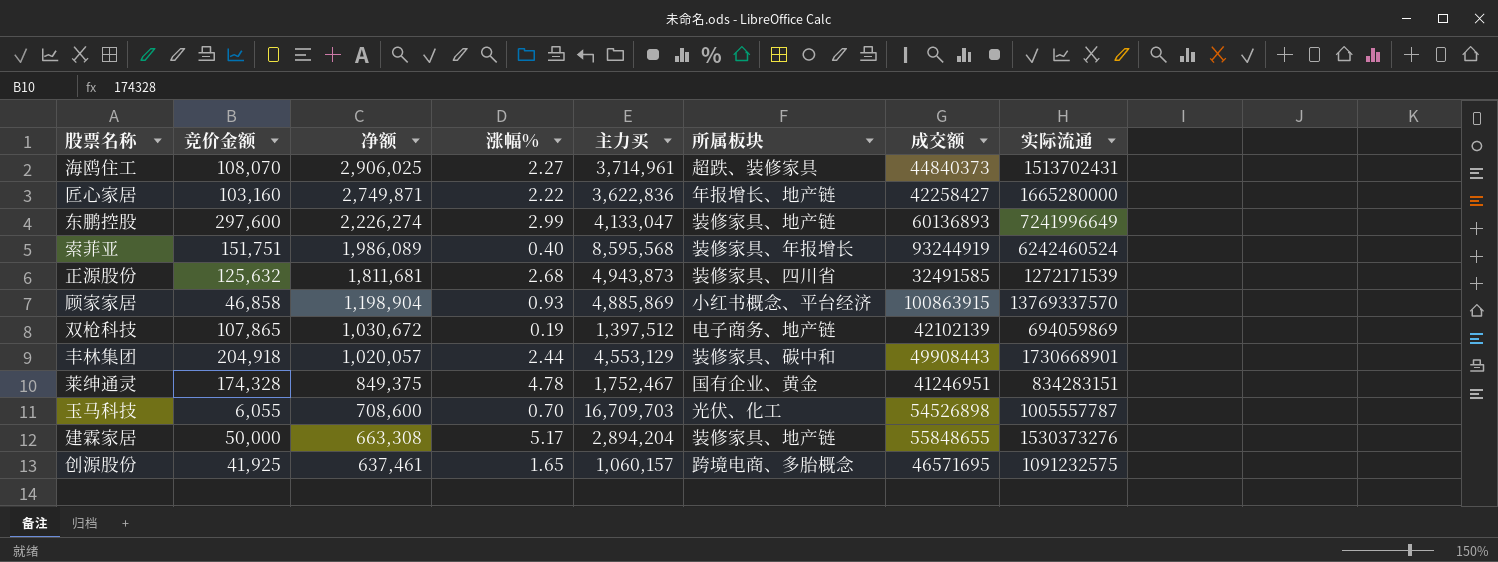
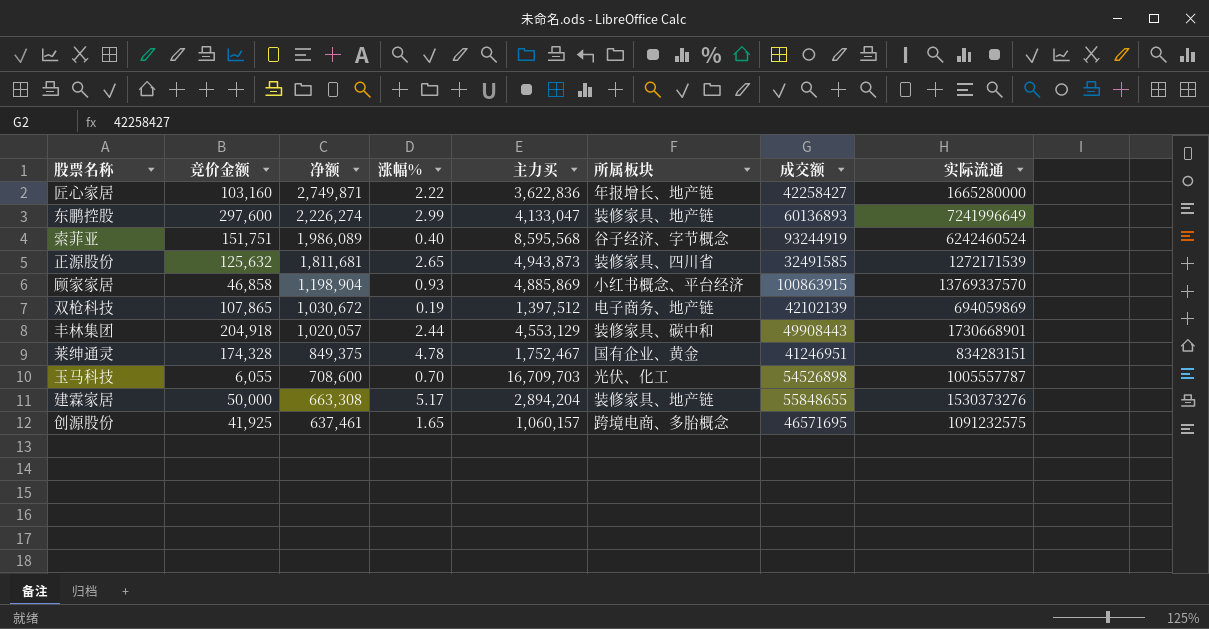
row 海鸥住工: 108,070 | 2,906,025 | 2.27 | 3,714,961 | 超跌、装修家具 | 44840373 | 1513702431 -> none
索菲亚 | 所属板块: 装修家具、年报增长 -> 谷子经济、字节概念
正源股份 | 涨幅%: 2.68 -> 2.65

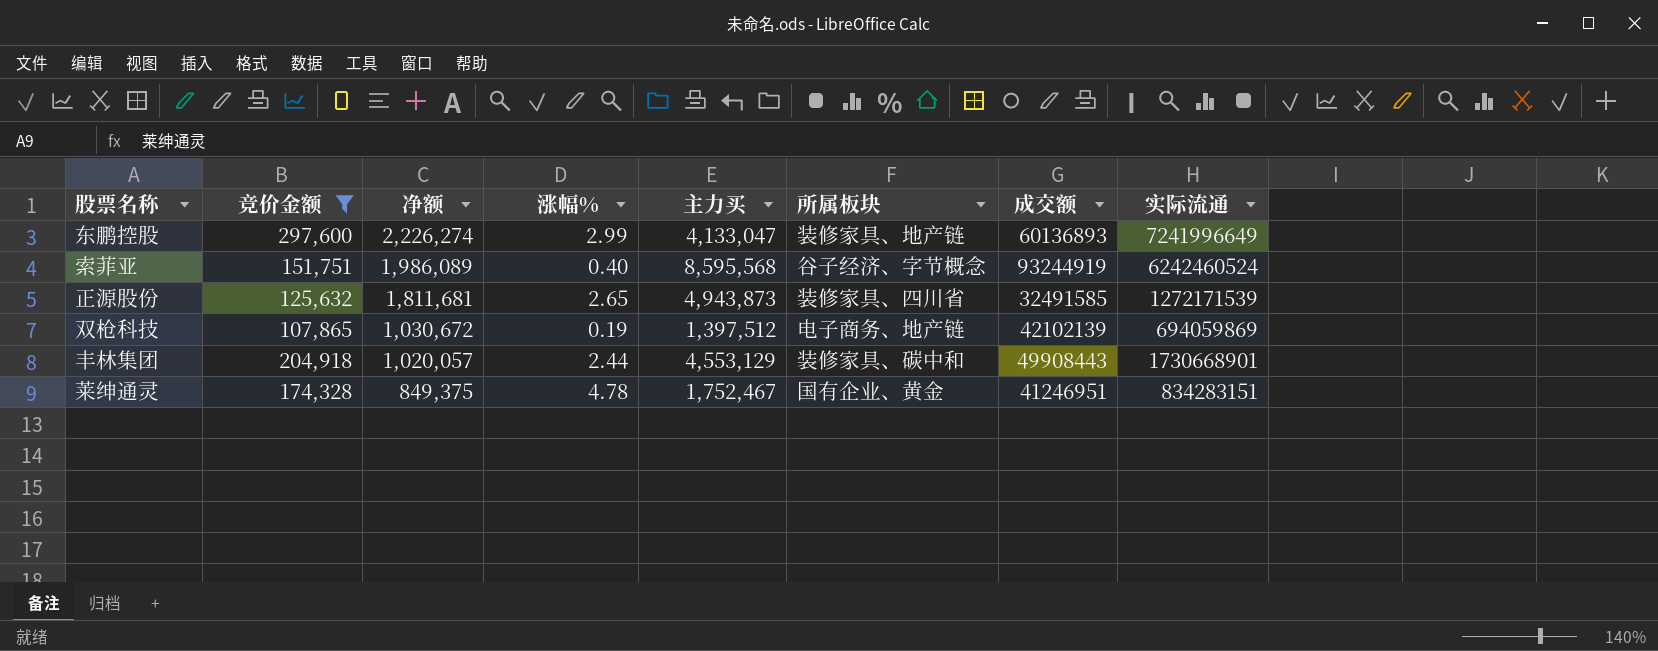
filter: none -> 竞价金额 >= 107,865

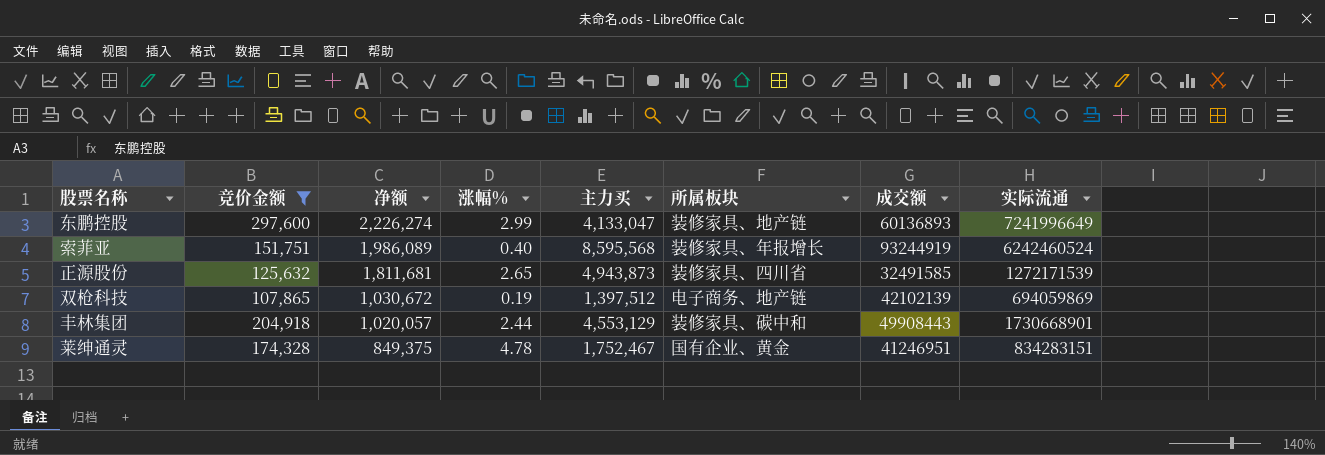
索菲亚 | 所属板块: 谷子经济、字节概念 -> 装修家具、年报增长

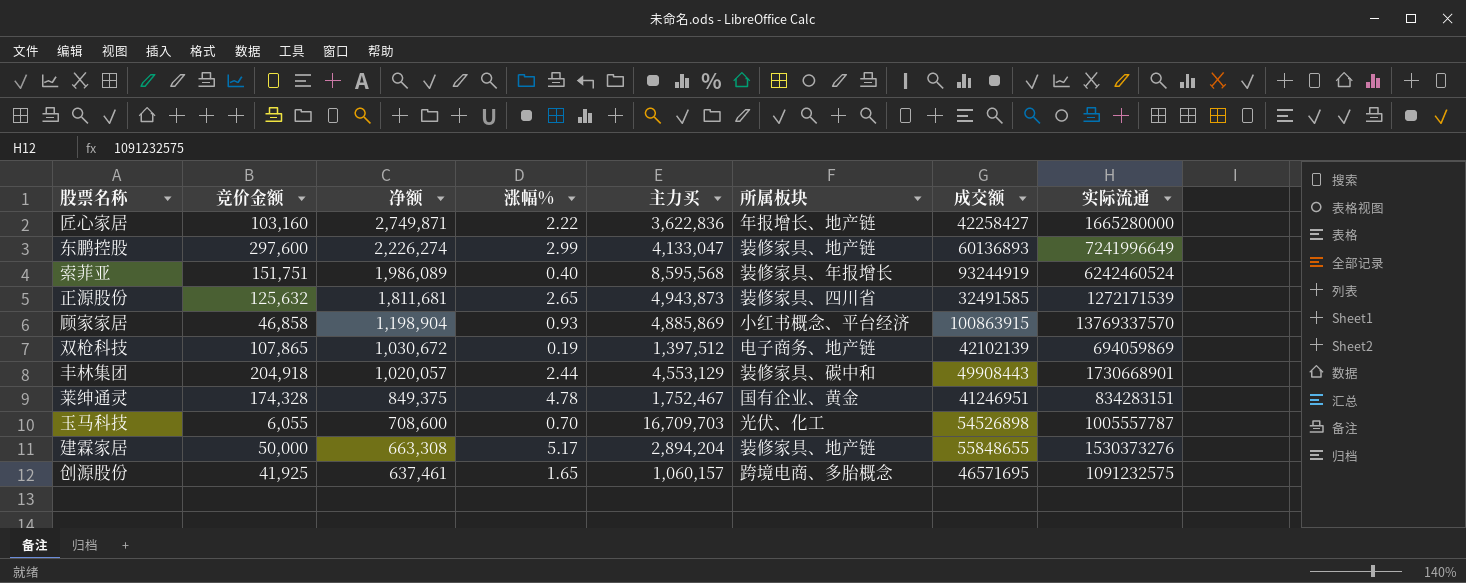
filter: 竞价金额 >= 107,865 -> none

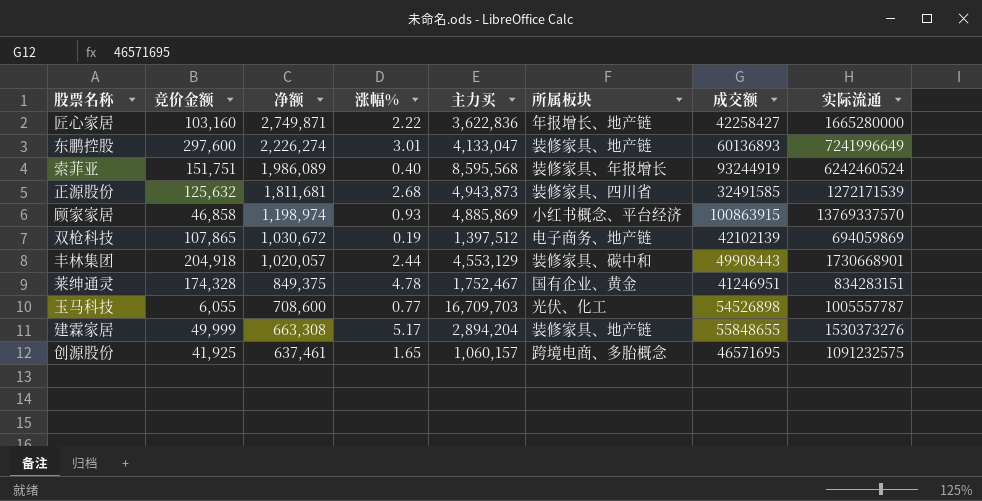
东鹏控股 | 涨幅%: 2.99 -> 3.01
正源股份 | 涨幅%: 2.65 -> 2.68
顾家家居 | 净额: 1,198,904 -> 1,198,974
玉马科技 | 涨幅%: 0.70 -> 0.77
建霖家居 | 竞价金额: 50,000 -> 49,999

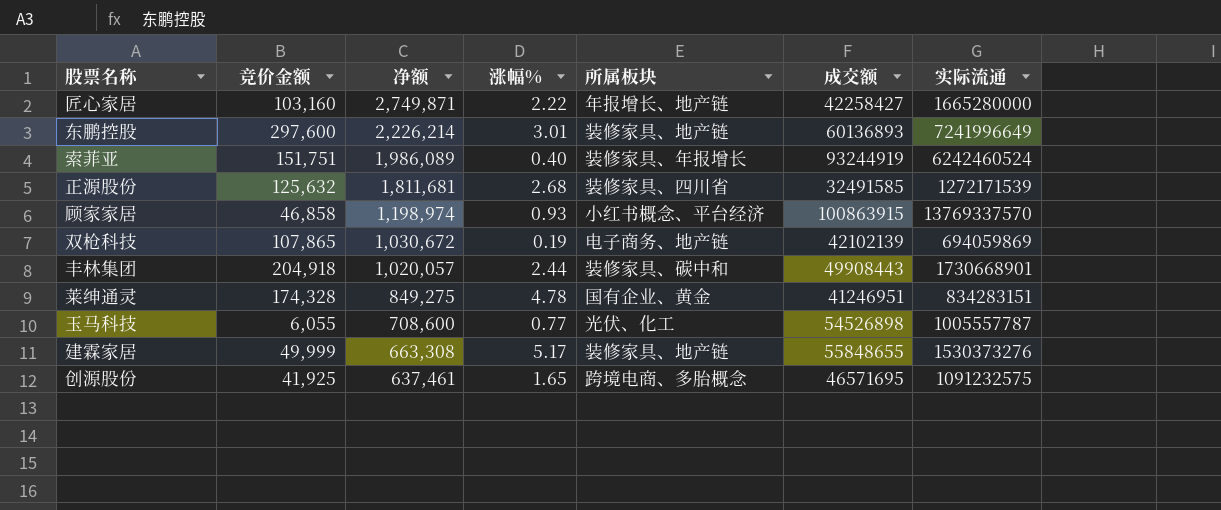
column 主力买 | position: 5 -> none
东鹏控股 | 净额: 2,226,274 -> 2,226,214
莱绅通灵 | 净额: 849,375 -> 849,275

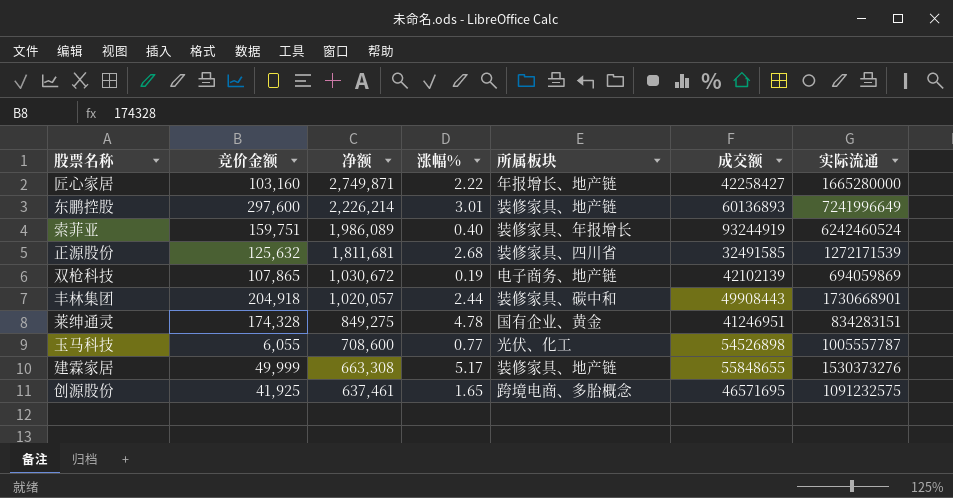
row 顾家家居: 46,858 | 1,198,974 | 0.93 | 小红书概念、平台经济 | 100863915 | 13769337570 -> none
索菲亚 | 竞价金额: 151,751 -> 159,751

